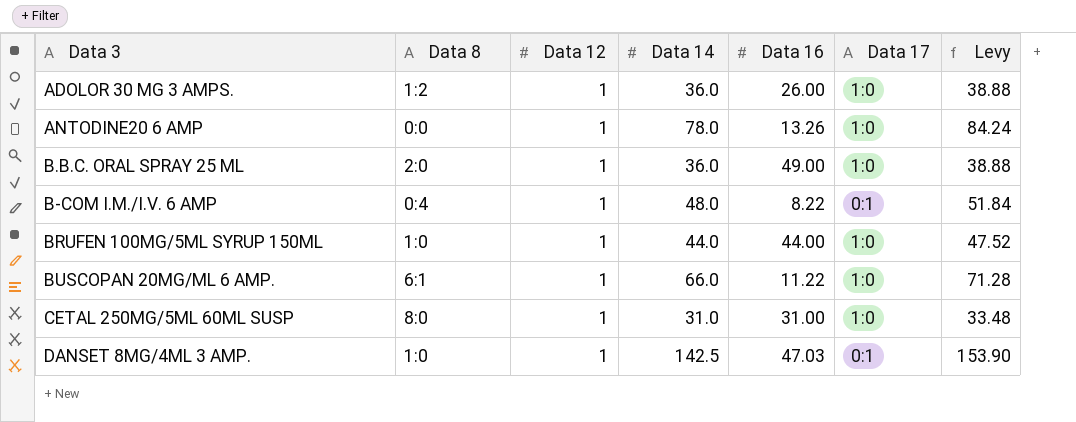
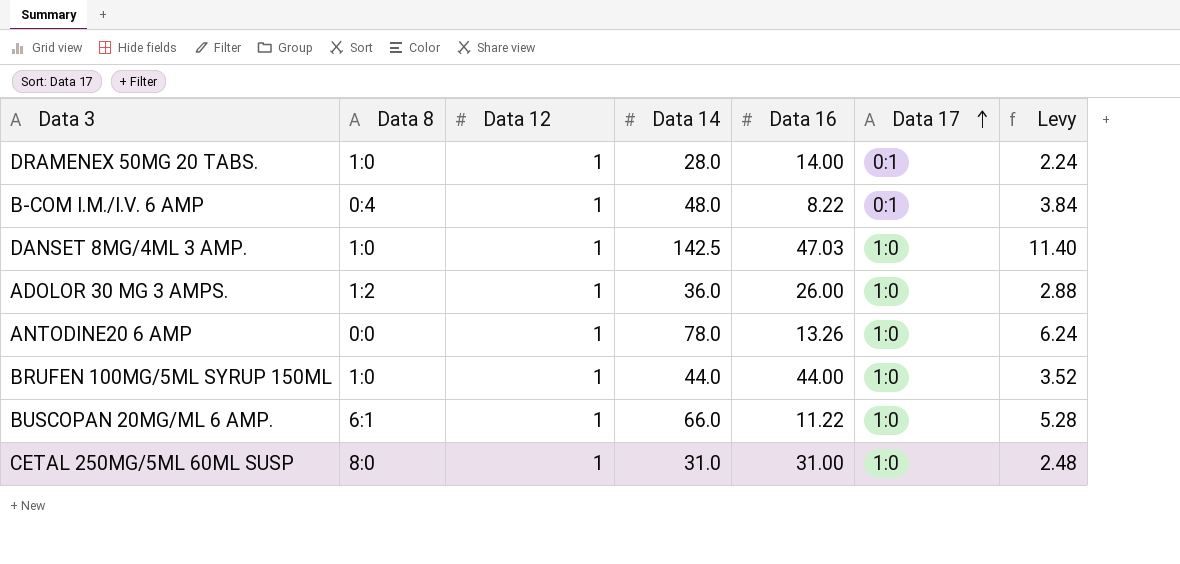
row order: none -> Data 17 ascending
column Levy | formula: [Data 14] * 1.08 -> [Data 14] * 0.08
row B.B.C. ORAL SPRAY 25 ML: 2:0 | 1 | 36.0 | 49.00 | 1:0 | 38.88 -> none
row DRAMENEX 50MG 20 TABS.: none -> 1:0 | 1 | 28.0 | 14.00 | 0:1 | 2.24
DANSET 8MG/4ML 3 AMP. | Data 17: 0:1 -> 1:0

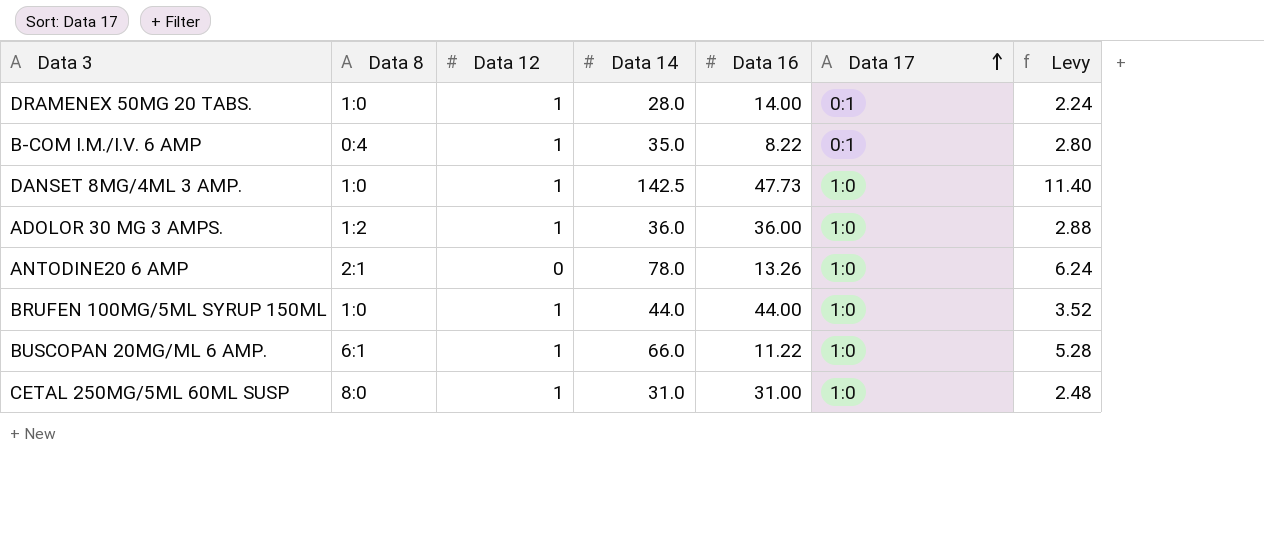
B-COM I.M./I.V. 6 AMP | Data 14: 48.0 -> 35.0
B-COM I.M./I.V. 6 AMP | Levy: 3.84 -> 2.80
DANSET 8MG/4ML 3 AMP. | Data 16: 47.03 -> 47.73
ADOLOR 30 MG 3 AMPS. | Data 16: 26.00 -> 36.00
ANTODINE20 6 AMP | Data 8: 0:0 -> 2:1
ANTODINE20 6 AMP | Data 12: 1 -> 0

